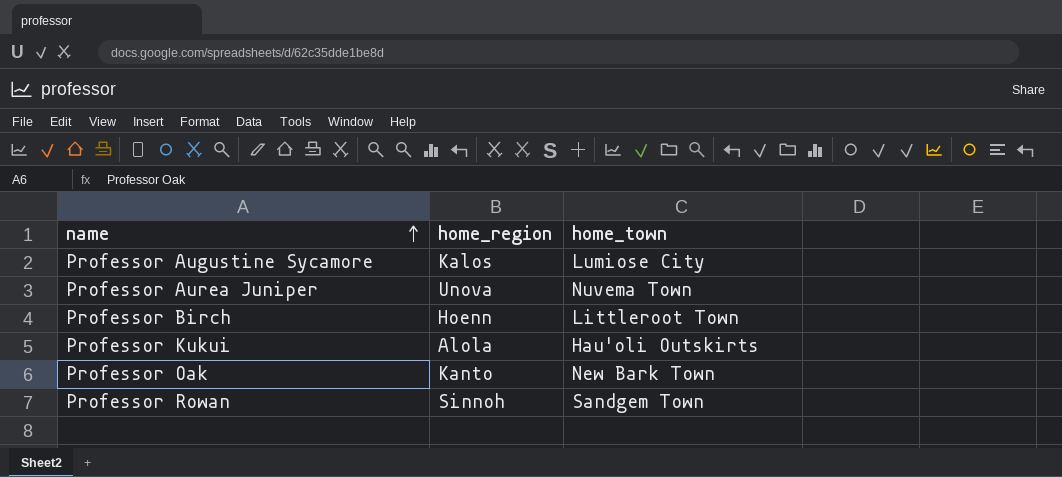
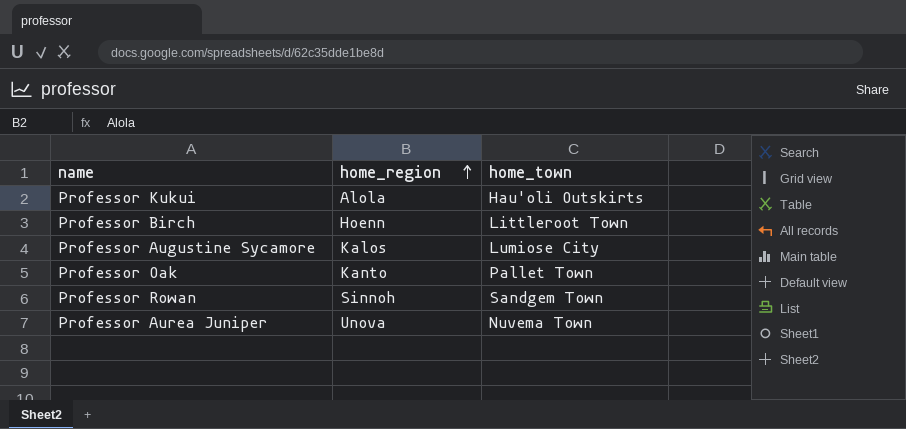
row order: name ascending -> home_region ascending
Professor Oak | home_town: New Bark Town -> Pallet Town

